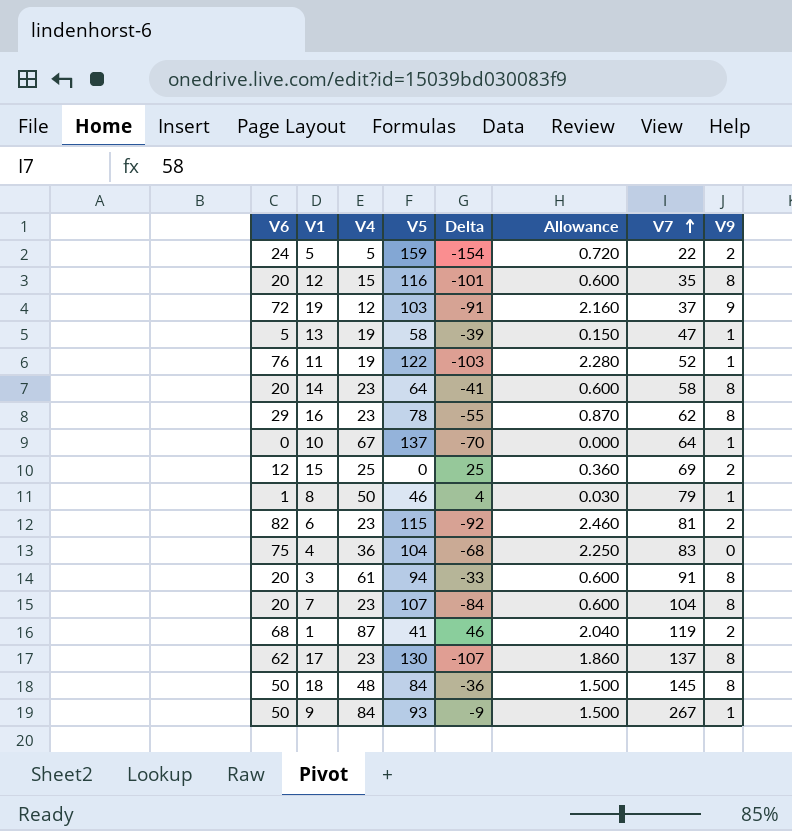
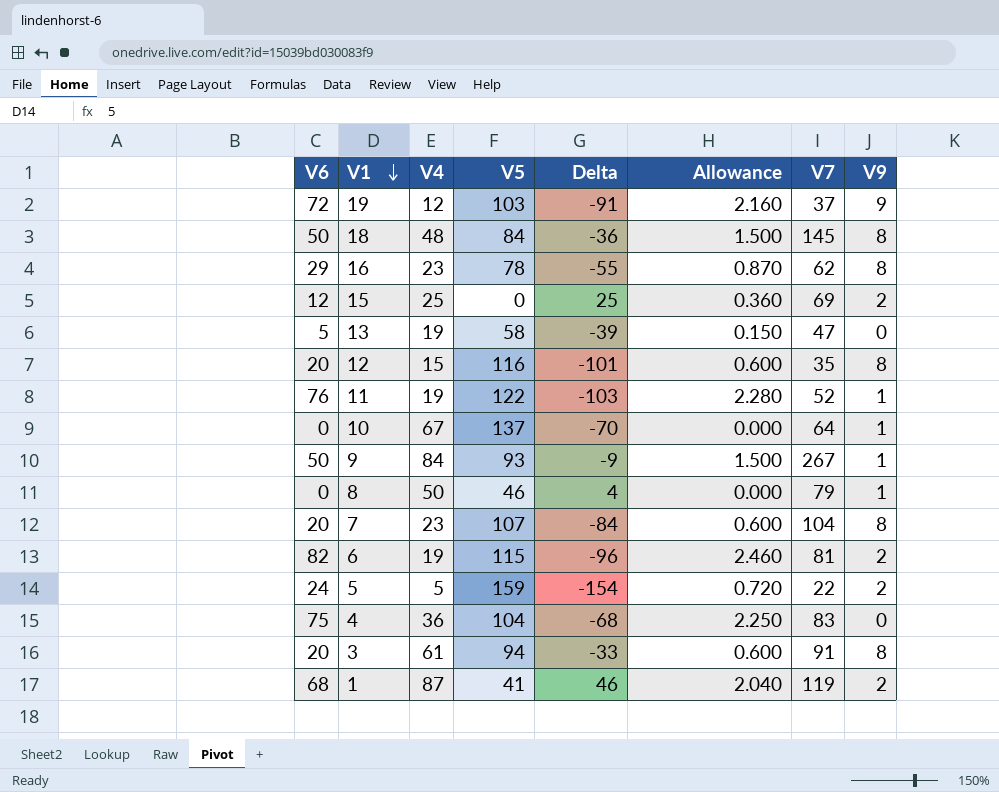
row order: V7 ascending -> V1 descending
row 14: 20 | 23 | 64 | -41 | 0.600 | 58 | 8 -> none
row 17: 62 | 23 | 130 | -107 | 1.860 | 137 | 8 -> none
13 | V9: 1 -> 0
8 | V6: 1 -> 0
8 | Allowance: 0.030 -> 0.000
6 | V4: 23 -> 19
6 | Delta: -92 -> -96

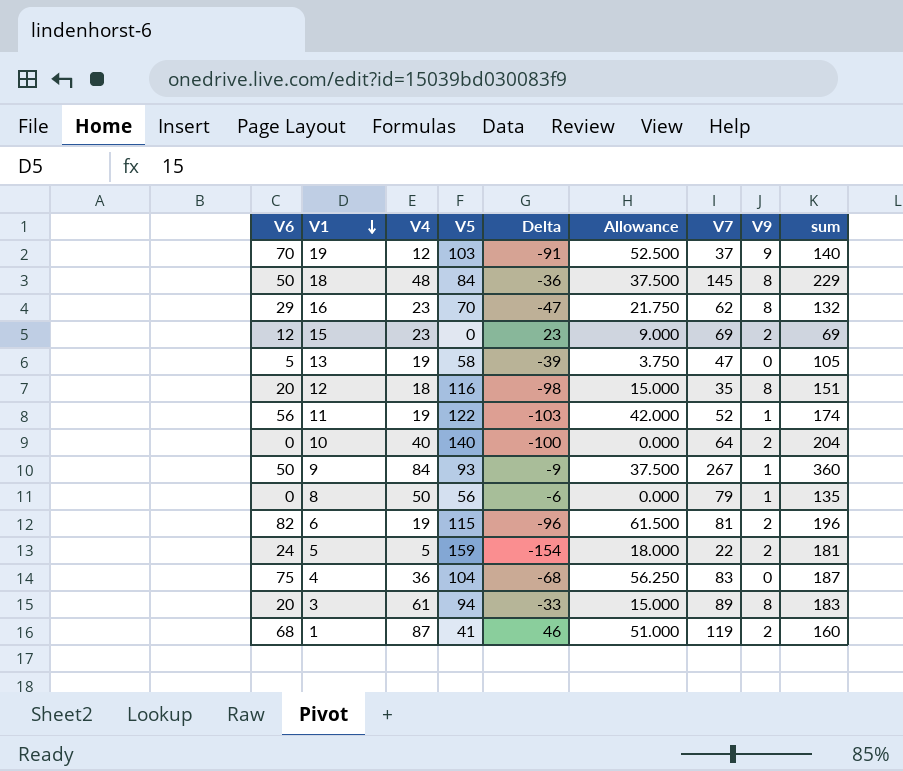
column Allowance | formula: [V6] * 0.03 -> [V6] * 0.75
column sum | formula: none -> [V5] + [V7]
row 7: 20 | 23 | 107 | -84 | 0.600 | 104 | 8 -> none
19 | V6: 72 -> 70
16 | V5: 78 -> 70
16 | Delta: -55 -> -47
15 | V4: 25 -> 23
15 | Delta: 25 -> 23
12 | V4: 15 -> 18
12 | Delta: -101 -> -98
11 | V6: 76 -> 56
10 | V4: 67 -> 40
10 | V5: 137 -> 140
10 | Delta: -70 -> -100
10 | V9: 1 -> 2
8 | V5: 46 -> 56
8 | Delta: 4 -> -6
3 | V7: 91 -> 89

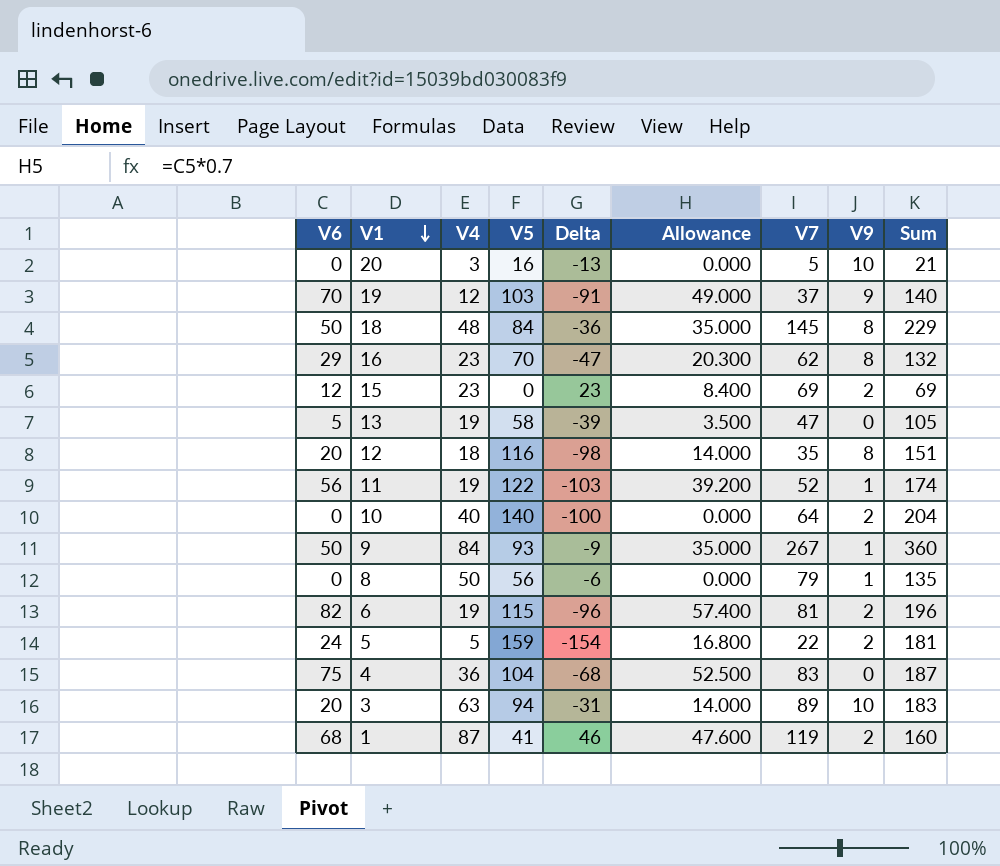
column Allowance | formula: [V6] * 0.75 -> [V6] * 0.7
column name: sum -> Sum
row 20: none -> 0 | 3 | 16 | -13 | 0.000 | 5 | 10 | 21
3 | V4: 61 -> 63
3 | Delta: -33 -> -31
3 | V9: 8 -> 10

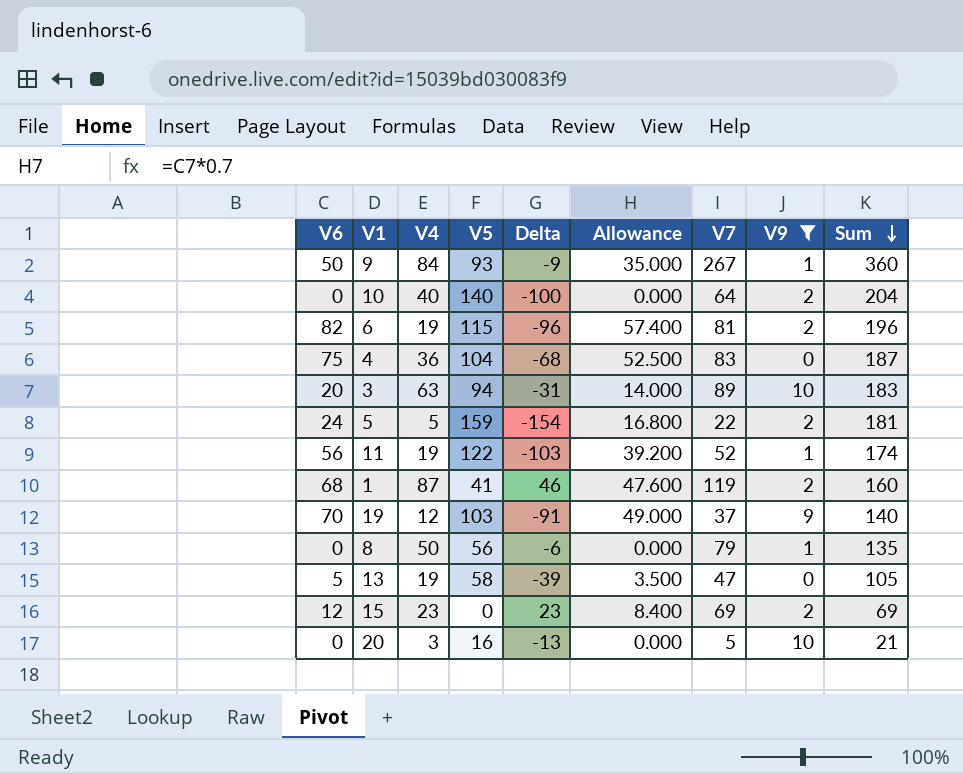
filter: none -> V9 != 8
row order: V1 descending -> Sum descending

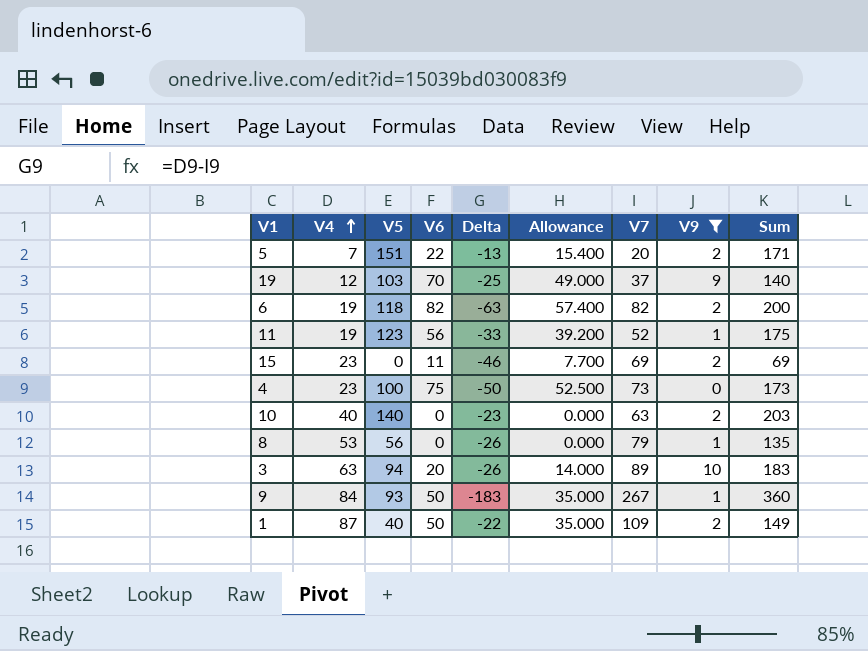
row order: Sum descending -> V4 ascending
column V6 | position: 1 -> 4
column Delta | formula: [V4] - [V5] -> [V4] - [V7]
row 13: 5 | 19 | 58 | -39 | 3.500 | 47 | 0 | 105 -> none
row 20: 0 | 3 | 16 | -13 | 0.000 | 5 | 10 | 21 -> none
5 | V4: 5 -> 7
5 | V5: 159 -> 151
5 | V6: 24 -> 22
5 | Allowance: 16.800 -> 15.400
5 | V7: 22 -> 20
5 | Sum: 181 -> 171
6 | V5: 115 -> 118
6 | V7: 81 -> 82
6 | Sum: 196 -> 200
11 | V5: 122 -> 123
11 | Sum: 174 -> 175
15 | V6: 12 -> 11
15 | Allowance: 8.400 -> 7.700
4 | V4: 36 -> 23
4 | V5: 104 -> 100
4 | V7: 83 -> 73
4 | Sum: 187 -> 173
10 | V7: 64 -> 63
10 | Sum: 204 -> 203
8 | V4: 50 -> 53
1 | V5: 41 -> 40
1 | V6: 68 -> 50
1 | Allowance: 47.600 -> 35.000
1 | V7: 119 -> 109
1 | Sum: 160 -> 149

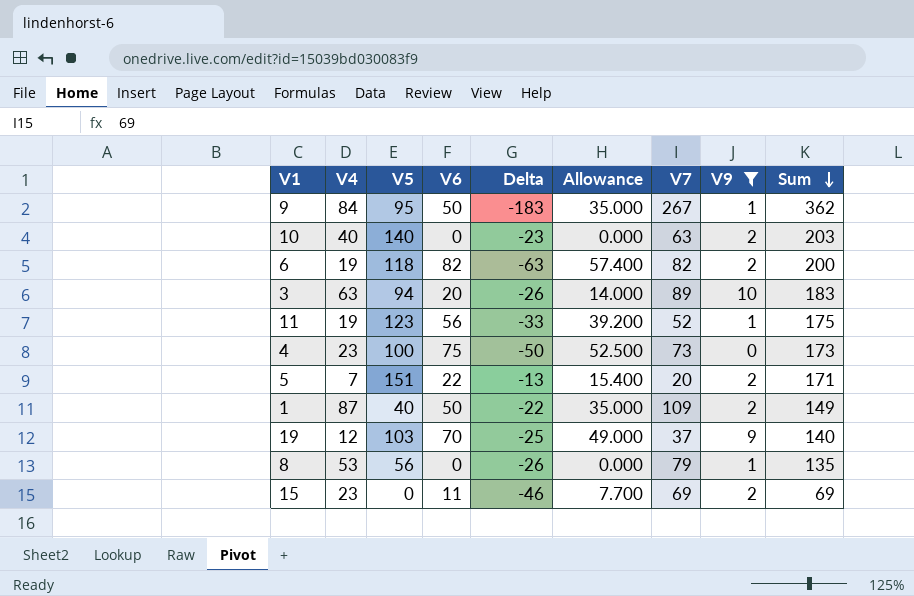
row order: V4 ascending -> Sum descending
9 | V5: 93 -> 95
9 | Sum: 360 -> 362

